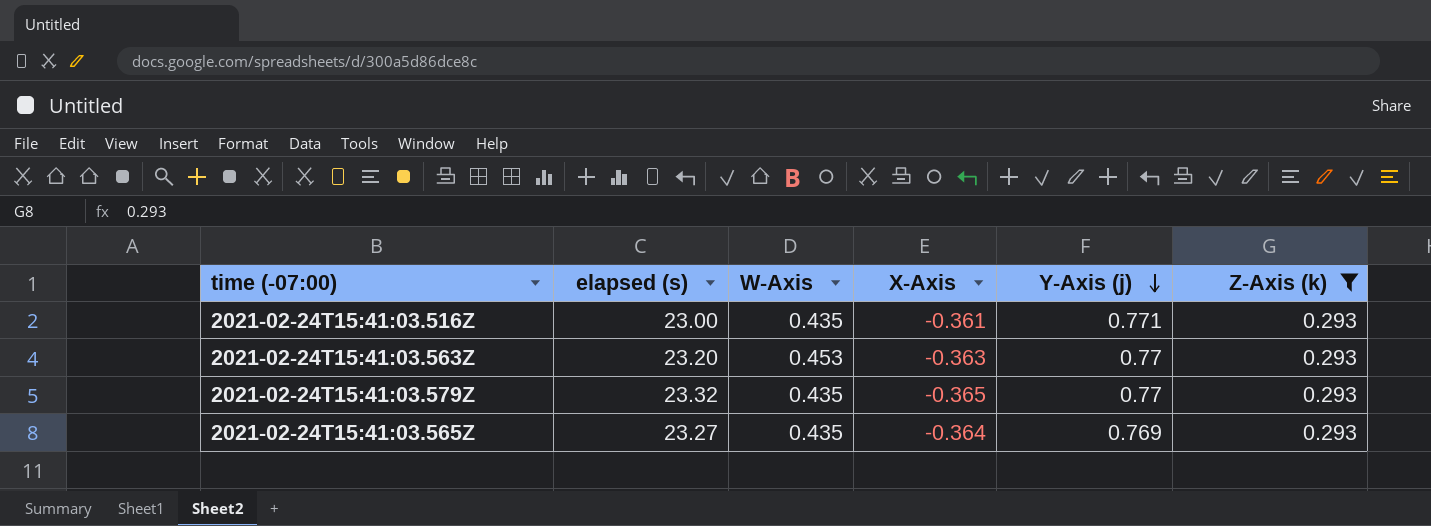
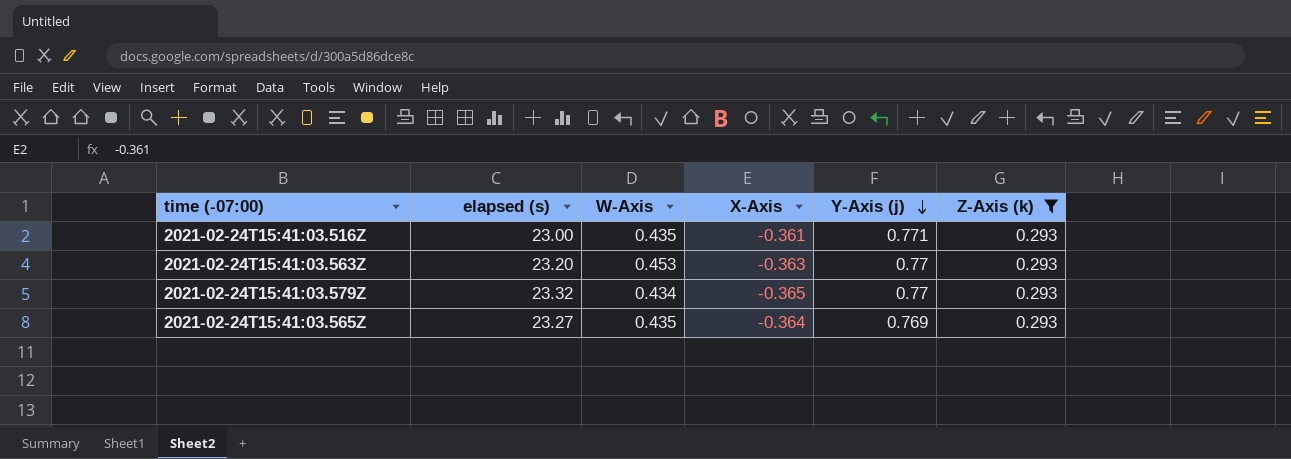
2021-02-24T15:41:03.579Z | W-Axis: 0.435 -> 0.434

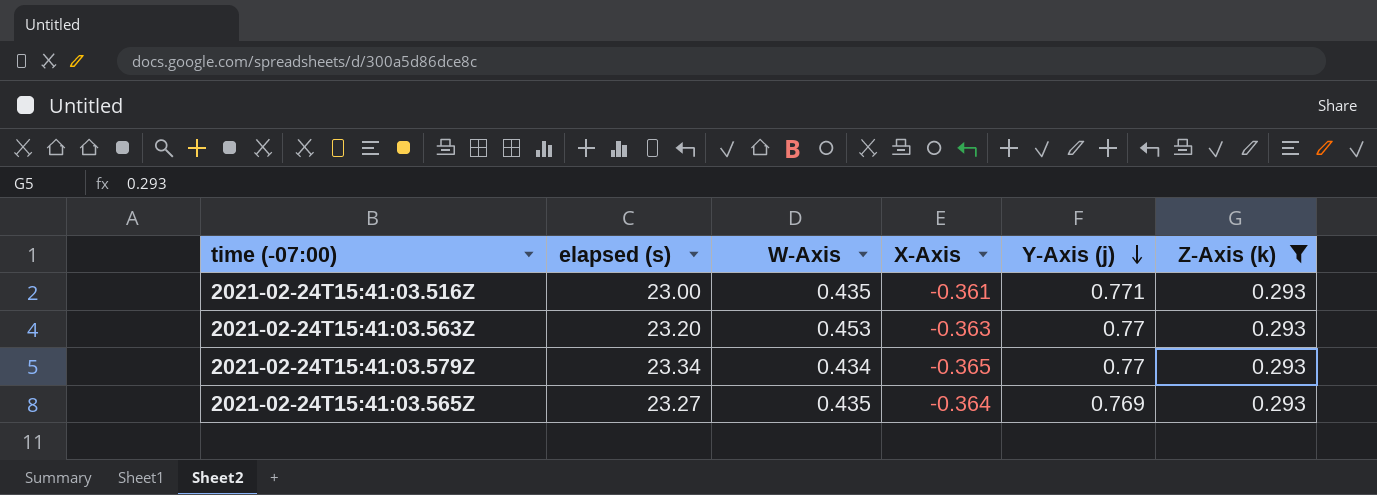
2021-02-24T15:41:03.579Z | elapsed (s): 23.32 -> 23.34

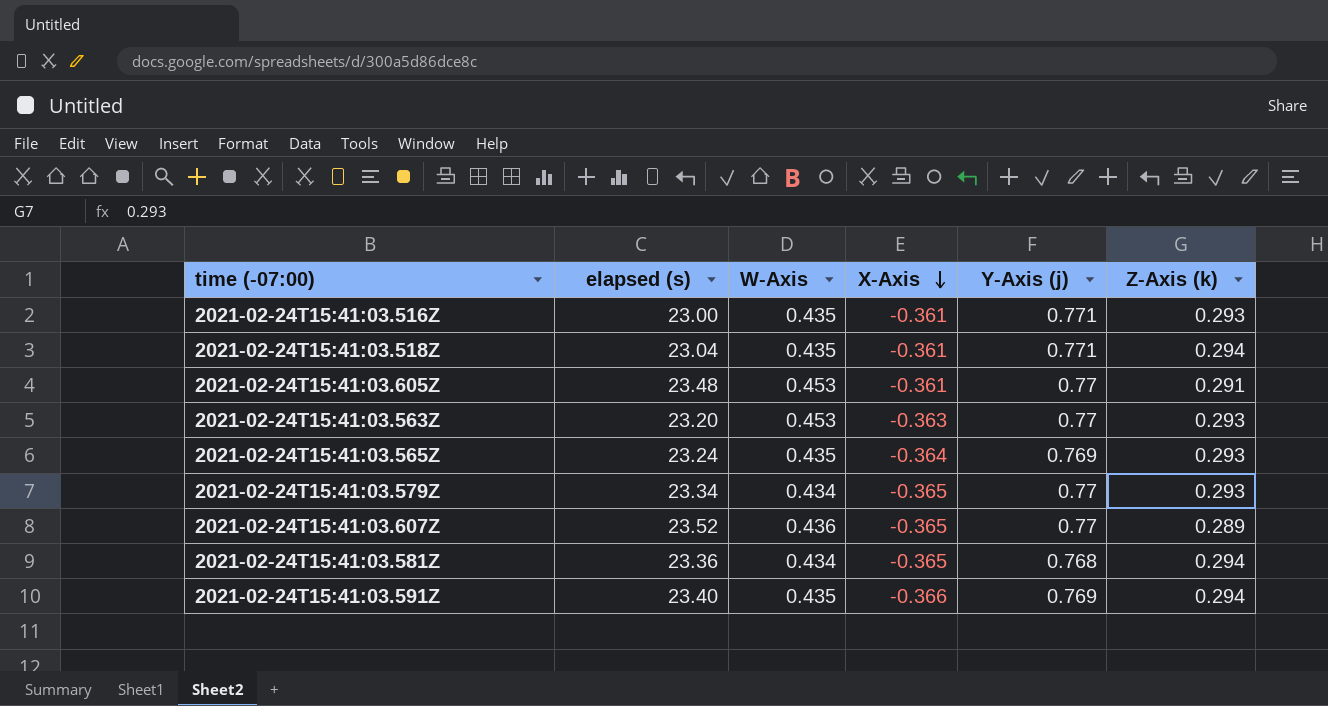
filter: Z-Axis (k) = 0.293 -> none
row order: Y-Axis (j) descending -> X-Axis descending
2021-02-24T15:41:03.565Z | elapsed (s): 23.27 -> 23.24

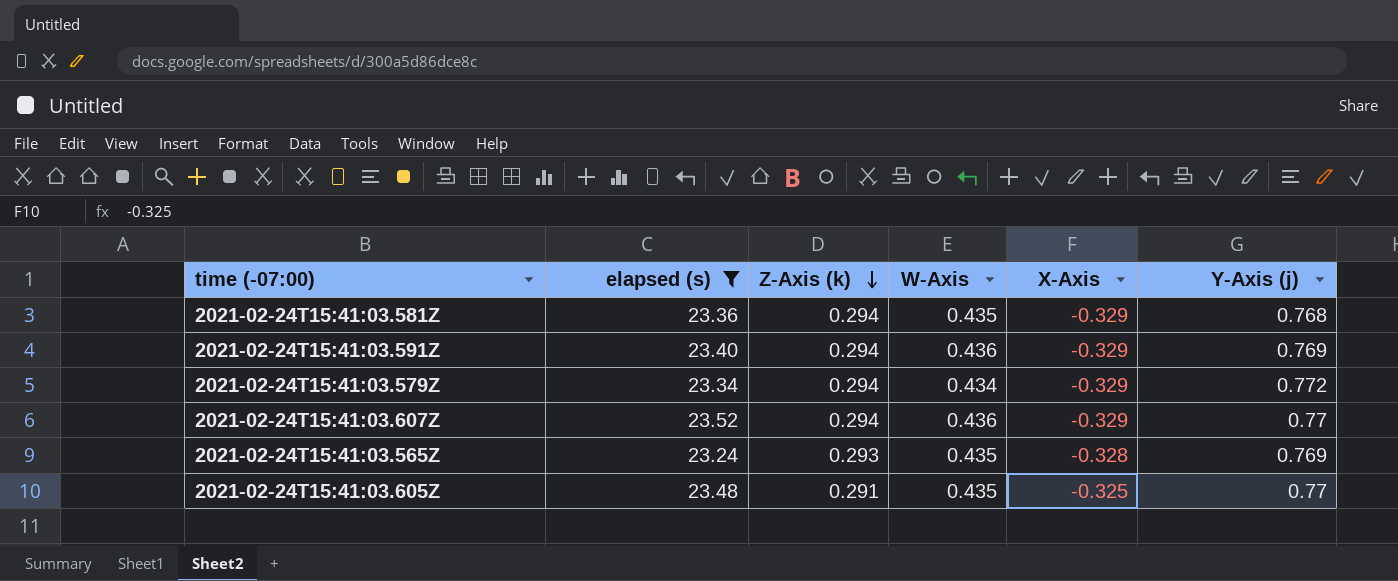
filter: none -> elapsed (s) >= 23.24
row order: X-Axis descending -> Z-Axis (k) descending
column Z-Axis (k) | position: 6 -> 3
2021-02-24T15:41:03.581Z | W-Axis: 0.434 -> 0.435
2021-02-24T15:41:03.581Z | X-Axis: -0.365 -> -0.329
2021-02-24T15:41:03.591Z | W-Axis: 0.435 -> 0.436
2021-02-24T15:41:03.591Z | X-Axis: -0.366 -> -0.329
2021-02-24T15:41:03.579Z | Z-Axis (k): 0.293 -> 0.294
2021-02-24T15:41:03.579Z | X-Axis: -0.365 -> -0.329
2021-02-24T15:41:03.579Z | Y-Axis (j): 0.77 -> 0.772
2021-02-24T15:41:03.607Z | Z-Axis (k): 0.289 -> 0.294
2021-02-24T15:41:03.607Z | X-Axis: -0.365 -> -0.329
2021-02-24T15:41:03.565Z | X-Axis: -0.364 -> -0.328
2021-02-24T15:41:03.605Z | W-Axis: 0.453 -> 0.435
2021-02-24T15:41:03.605Z | X-Axis: -0.361 -> -0.325

